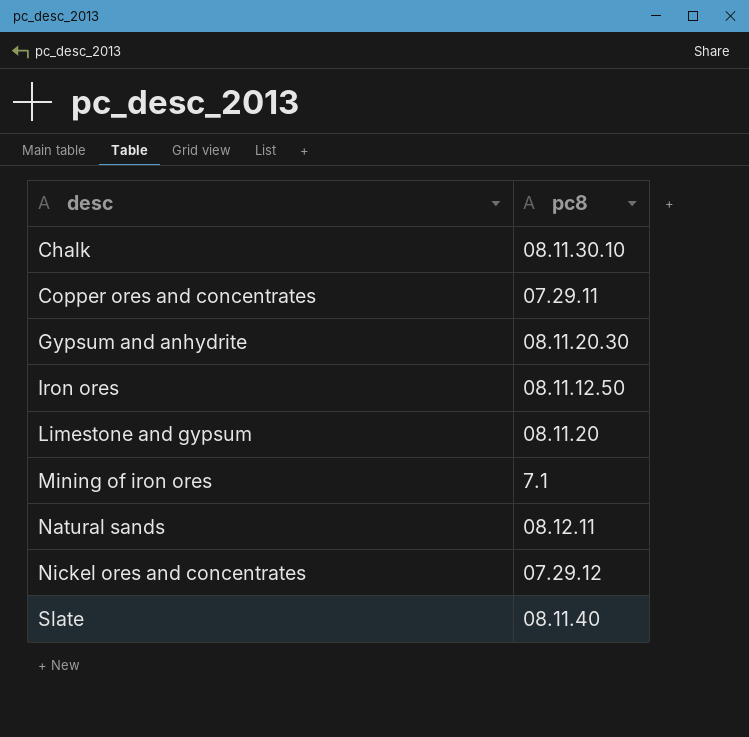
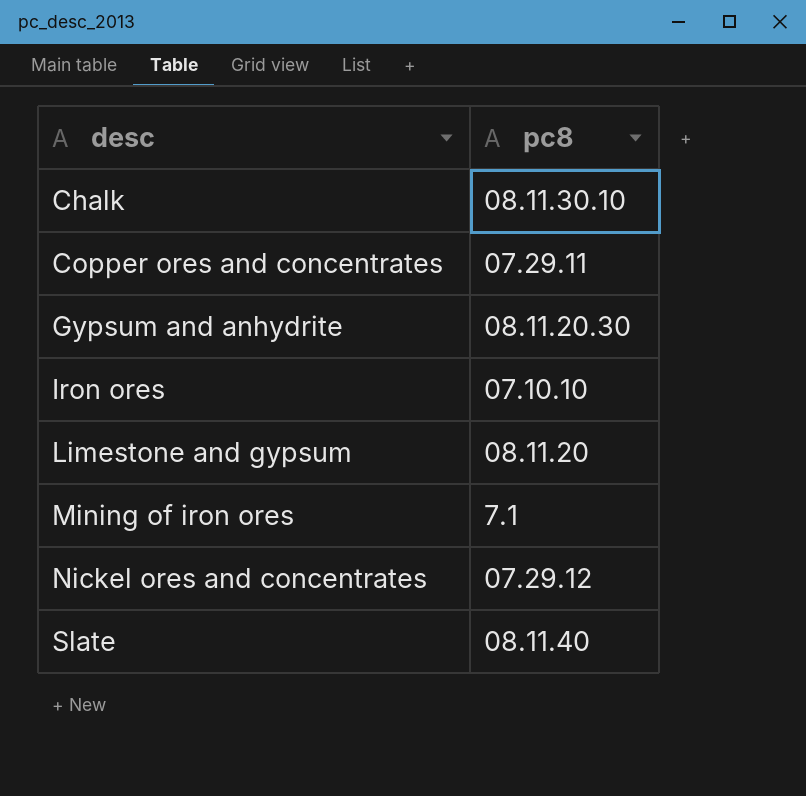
row Natural sands: 08.12.11 -> none
Iron ores | pc8: 08.11.12.50 -> 07.10.10

